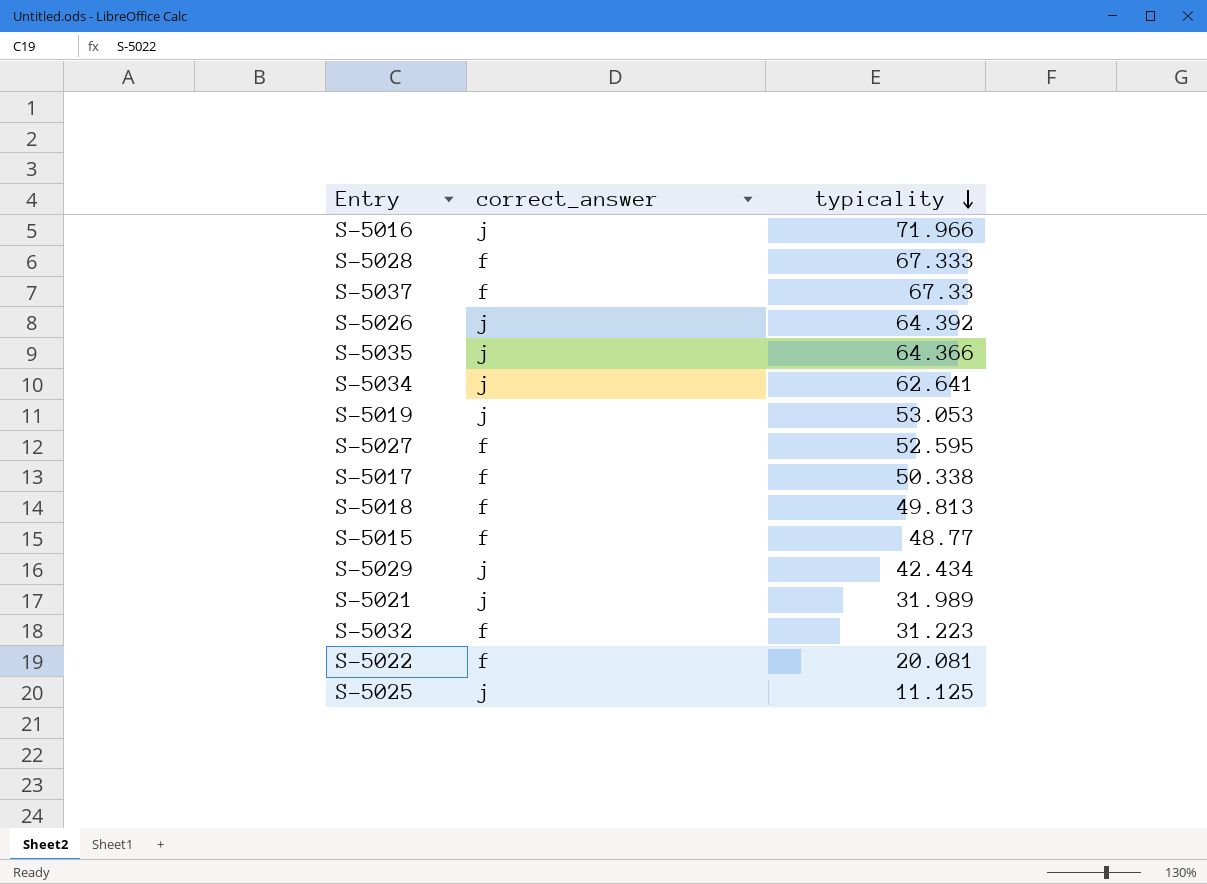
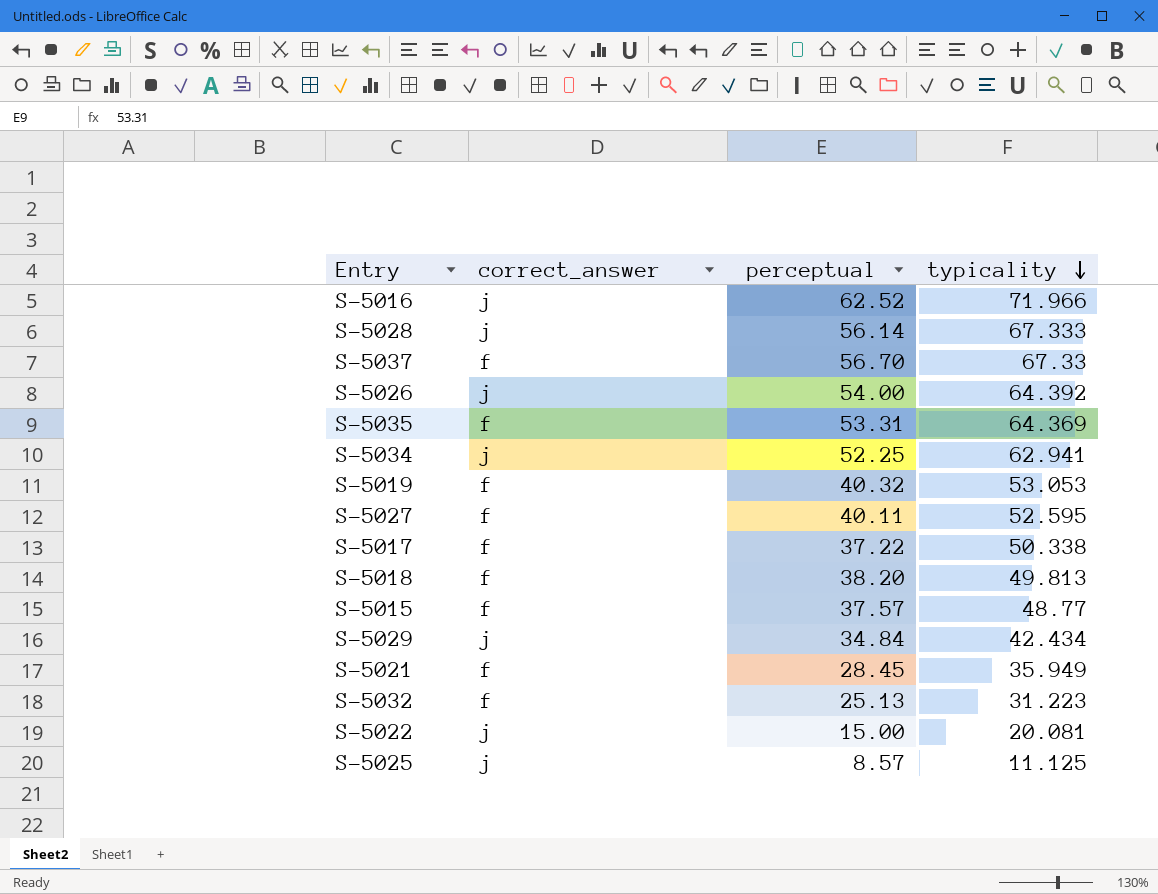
column perceptual | position: none -> 3
S-5028 | correct_answer: f -> j
S-5035 | correct_answer: j -> f
S-5035 | typicality: 64.366 -> 64.369
S-5034 | typicality: 62.641 -> 62.941
S-5019 | correct_answer: j -> f
S-5021 | correct_answer: j -> f
S-5021 | typicality: 31.989 -> 35.949
S-5022 | correct_answer: f -> j

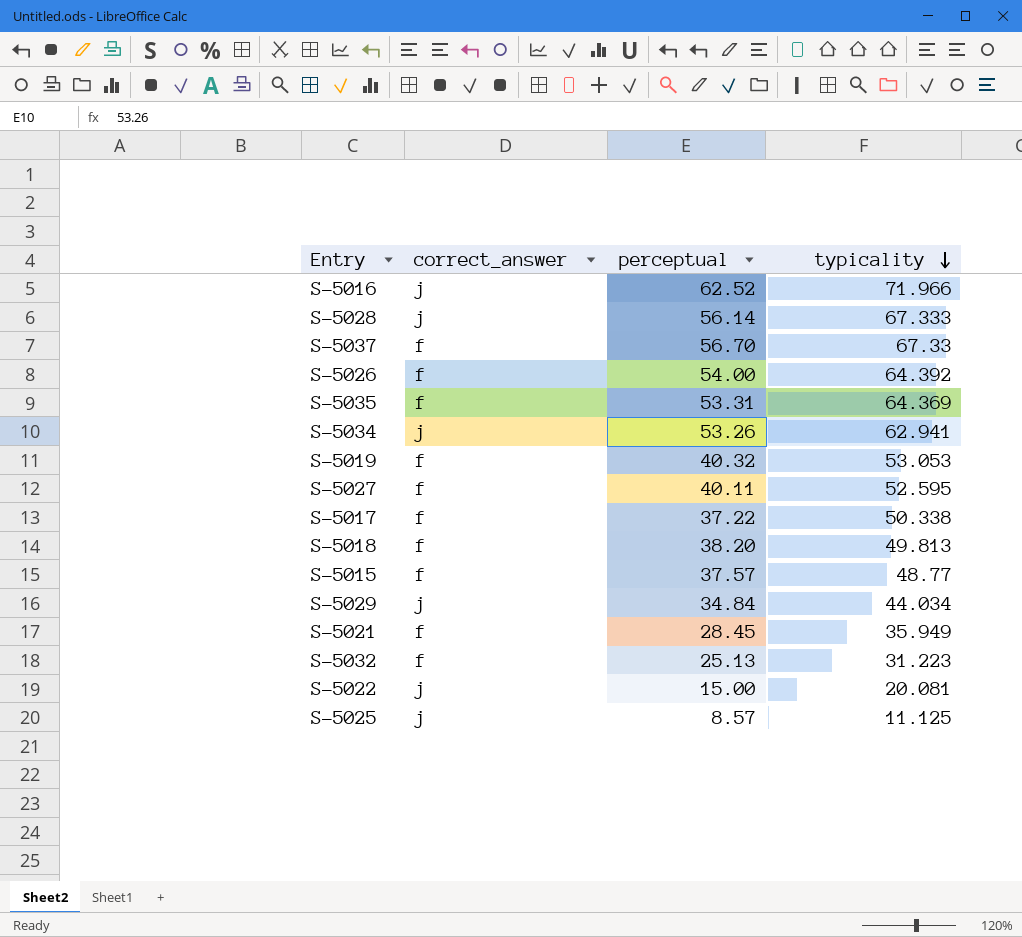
S-5026 | correct_answer: j -> f
S-5034 | perceptual: 52.25 -> 53.26
S-5029 | typicality: 42.434 -> 44.034

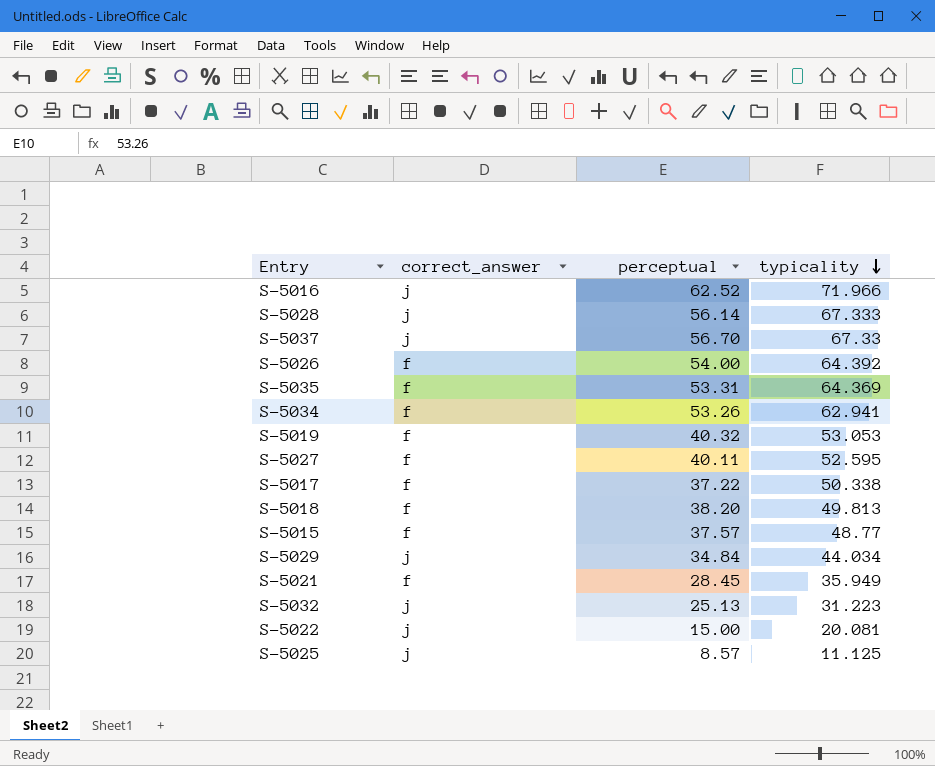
S-5037 | correct_answer: f -> j
S-5034 | correct_answer: j -> f
S-5032 | correct_answer: f -> j

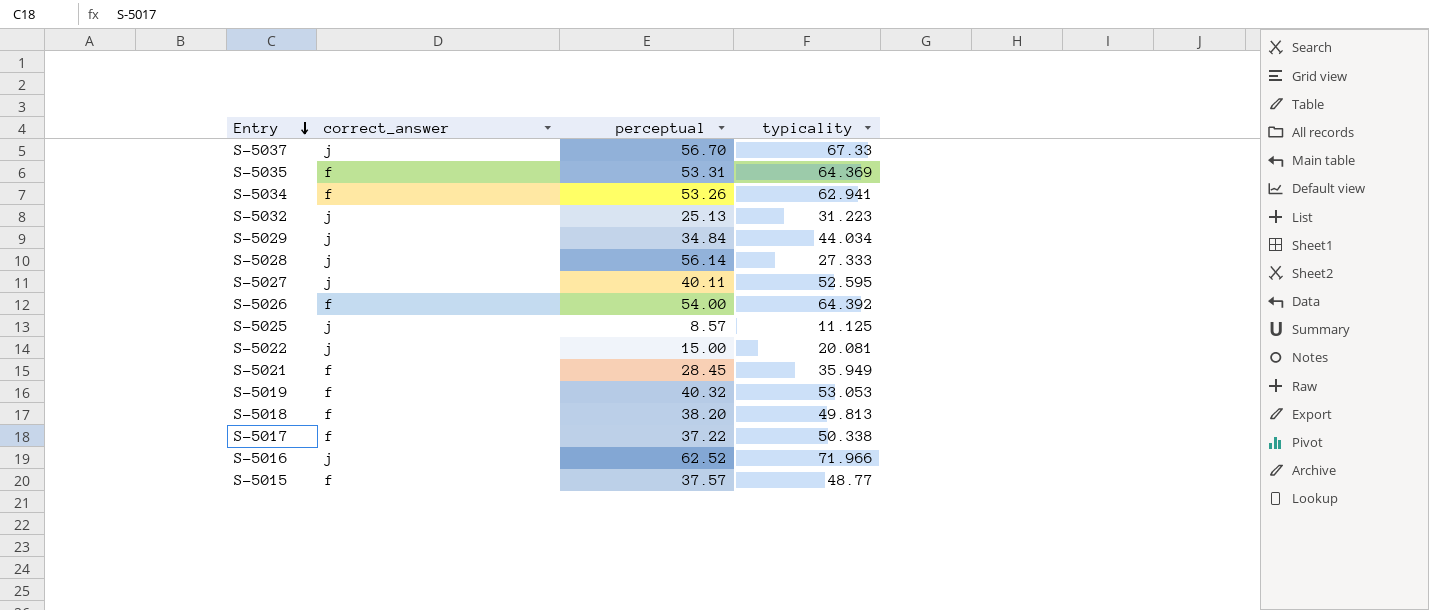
row order: typicality descending -> Entry descending
S-5028 | typicality: 67.333 -> 27.333
S-5027 | correct_answer: f -> j

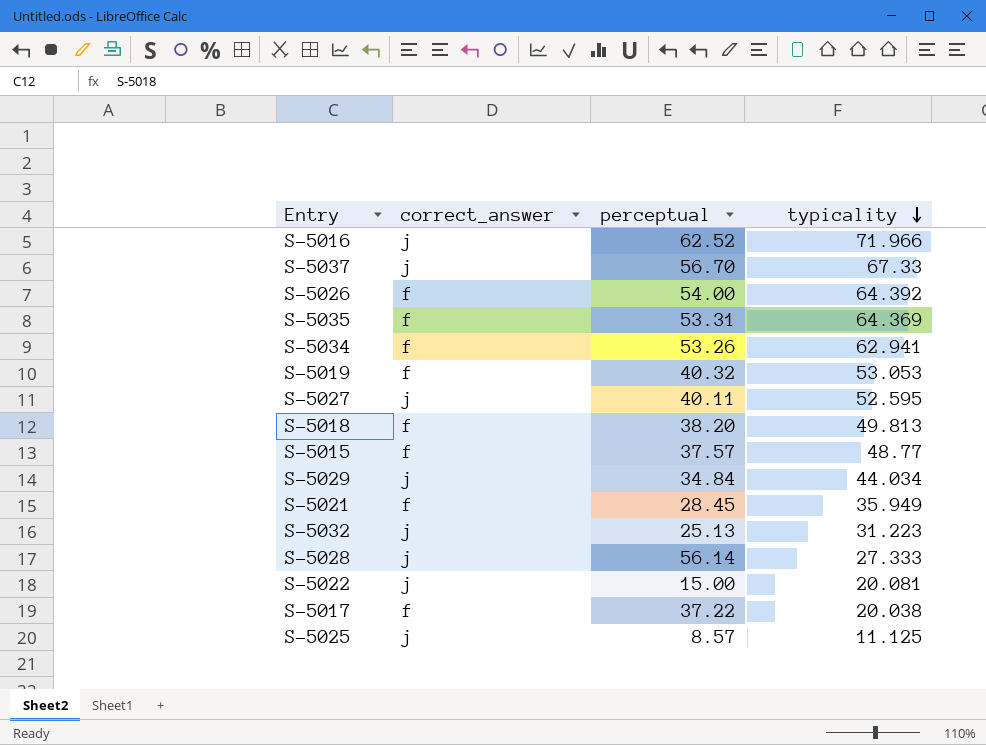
row order: Entry descending -> typicality descending
S-5017 | typicality: 50.338 -> 20.038

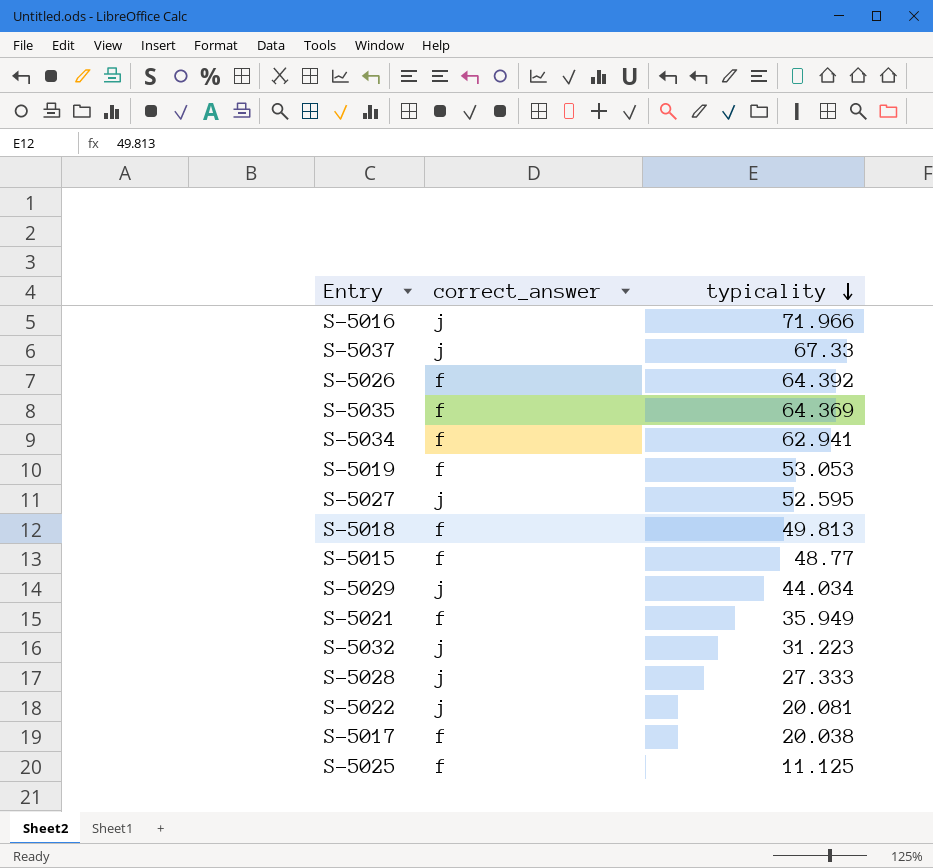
column perceptual | position: 3 -> none
S-5025 | correct_answer: j -> f

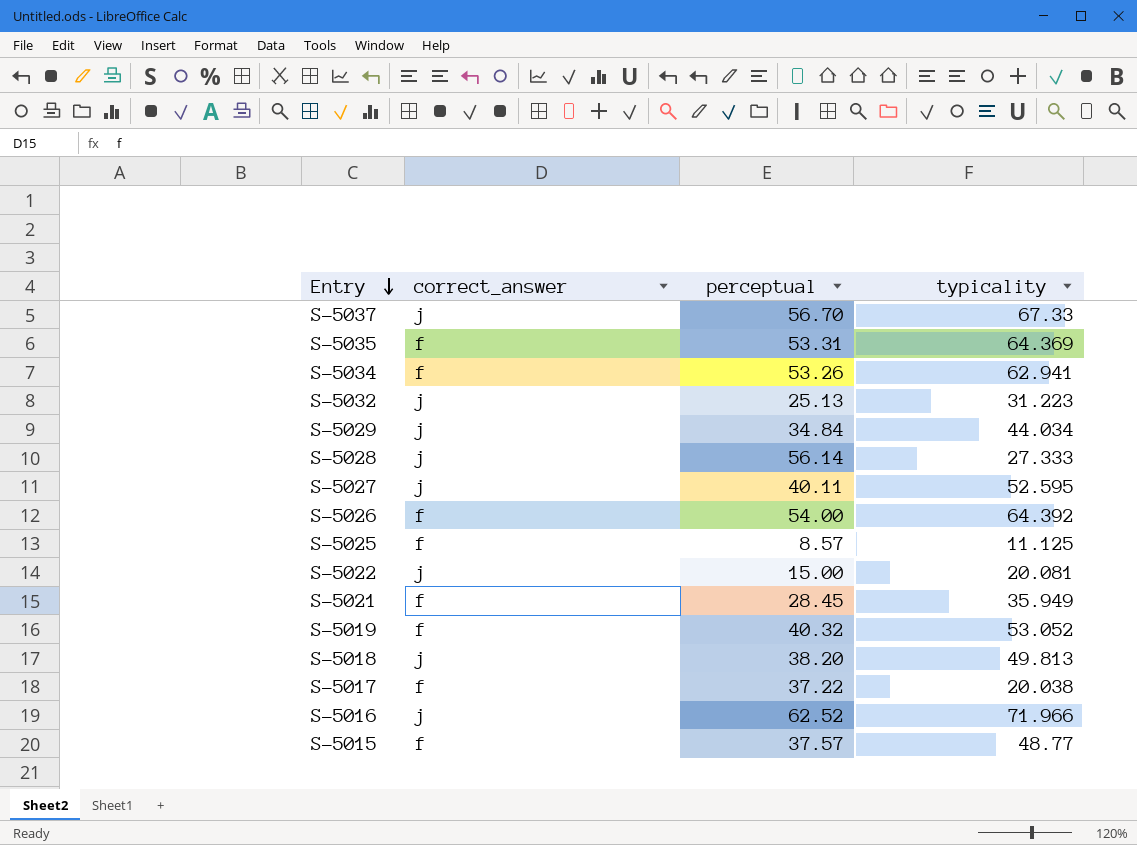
row order: typicality descending -> Entry descending
column perceptual | position: none -> 3
S-5019 | typicality: 53.053 -> 53.052
S-5018 | correct_answer: f -> j

